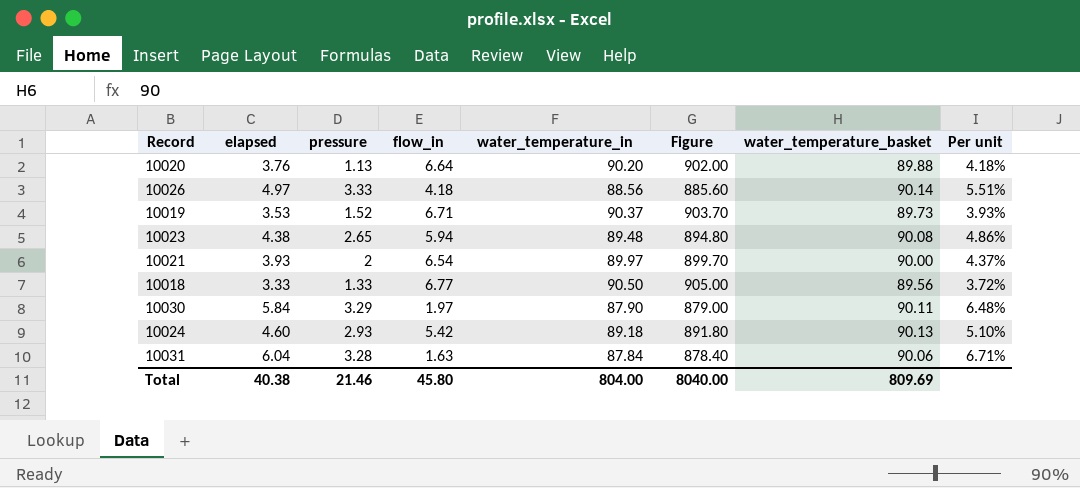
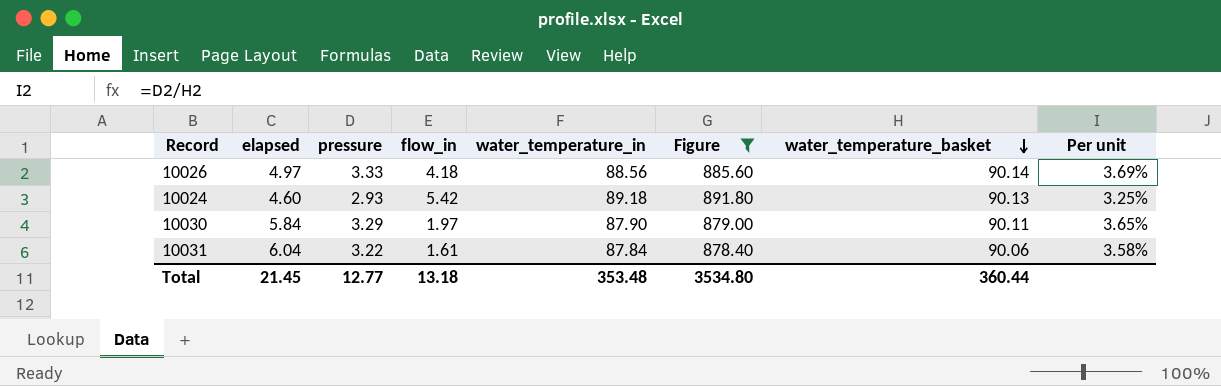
filter: none -> Figure <= 891.80
row order: none -> water_temperature_basket descending
column Per unit | formula: [elapsed] / [water_temperature_basket] -> [pressure] / [water_temperature_basket]
10031 | pressure: 3.28 -> 3.22
10031 | flow_in: 1.63 -> 1.61
Total | elapsed: 40.38 -> 21.45
Total | pressure: 21.46 -> 12.77
Total | flow_in: 45.80 -> 13.18
Total | water_temperature_in: 804.00 -> 353.48
Total | Figure: 8040.00 -> 3534.80
Total | water_temperature_basket: 809.69 -> 360.44

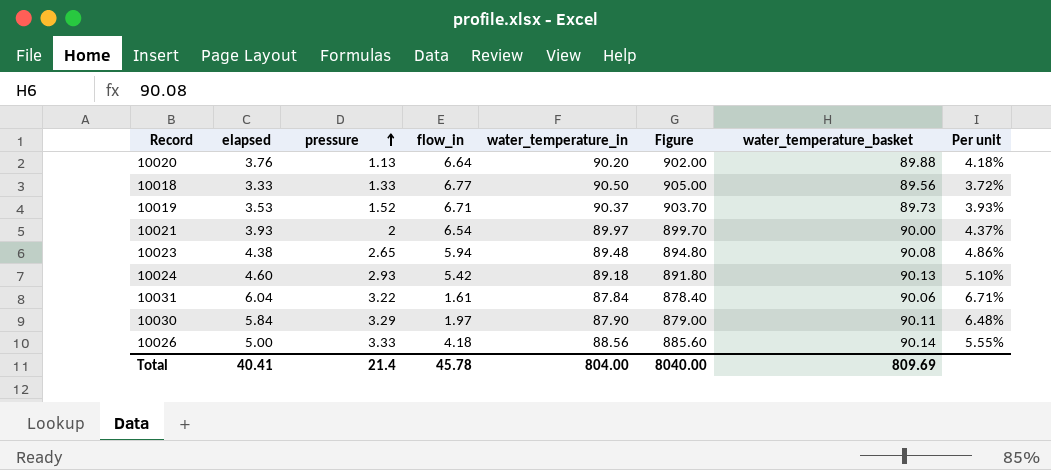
filter: Figure <= 891.80 -> none
row order: water_temperature_basket descending -> pressure ascending
column Per unit | formula: [pressure] / [water_temperature_basket] -> [elapsed] / [water_temperature_basket]
10026 | elapsed: 4.97 -> 5.00
Total | elapsed: 21.45 -> 40.41
Total | pressure: 12.77 -> 21.4
Total | flow_in: 13.18 -> 45.78
Total | water_temperature_in: 353.48 -> 804.00
Total | Figure: 3534.80 -> 8040.00
Total | water_temperature_basket: 360.44 -> 809.69

